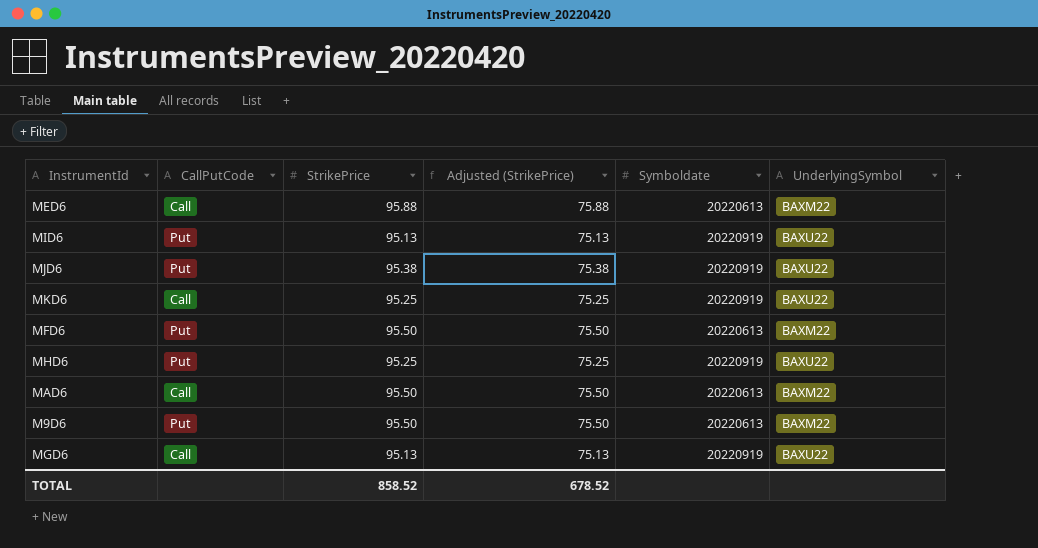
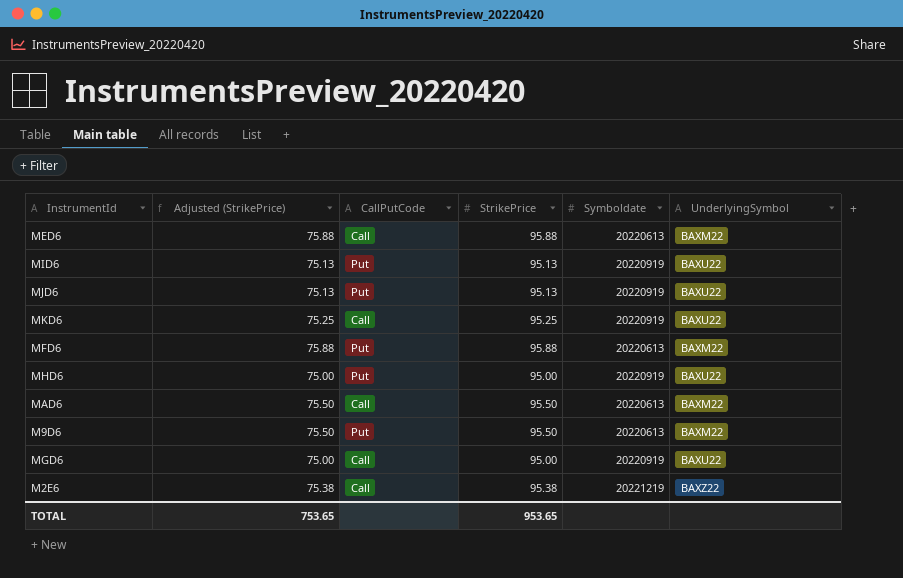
column Adjusted (StrikePrice) | position: 4 -> 2
MJD6 | Adjusted (StrikePrice): 75.38 -> 75.13
MJD6 | StrikePrice: 95.38 -> 95.13
MFD6 | Adjusted (StrikePrice): 75.50 -> 75.88
MFD6 | StrikePrice: 95.50 -> 95.88
MHD6 | Adjusted (StrikePrice): 75.25 -> 75.00
MHD6 | StrikePrice: 95.25 -> 95.00
MGD6 | Adjusted (StrikePrice): 75.13 -> 75.00
MGD6 | StrikePrice: 95.13 -> 95.00
row M2E6: none -> 75.38 | Call | 95.38 | 20221219 | BAXZ22
TOTAL | Adjusted (StrikePrice): 678.52 -> 753.65
TOTAL | StrikePrice: 858.52 -> 953.65

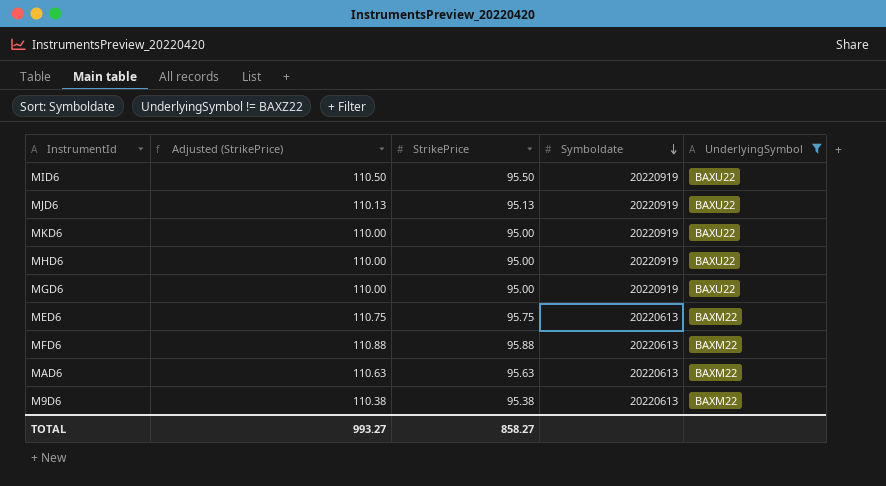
filter: none -> UnderlyingSymbol != BAXZ22
row order: none -> Symboldate descending
column CallPutCode | position: 3 -> none
column Adjusted (StrikePrice) | formula: [StrikePrice] - 20 -> [StrikePrice] + 15
MID6 | StrikePrice: 95.13 -> 95.50
MKD6 | StrikePrice: 95.25 -> 95.00
MED6 | StrikePrice: 95.88 -> 95.75
MAD6 | StrikePrice: 95.50 -> 95.63
M9D6 | StrikePrice: 95.50 -> 95.38
TOTAL | Adjusted (StrikePrice): 753.65 -> 993.27
TOTAL | StrikePrice: 953.65 -> 858.27

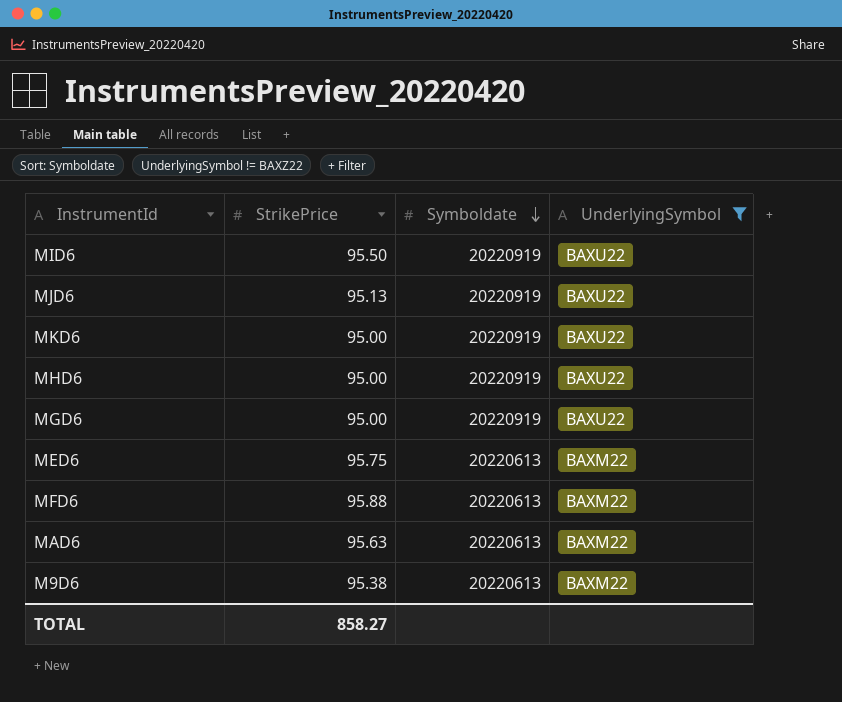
column Adjusted (StrikePrice) | formula: [StrikePrice] + 15 -> none

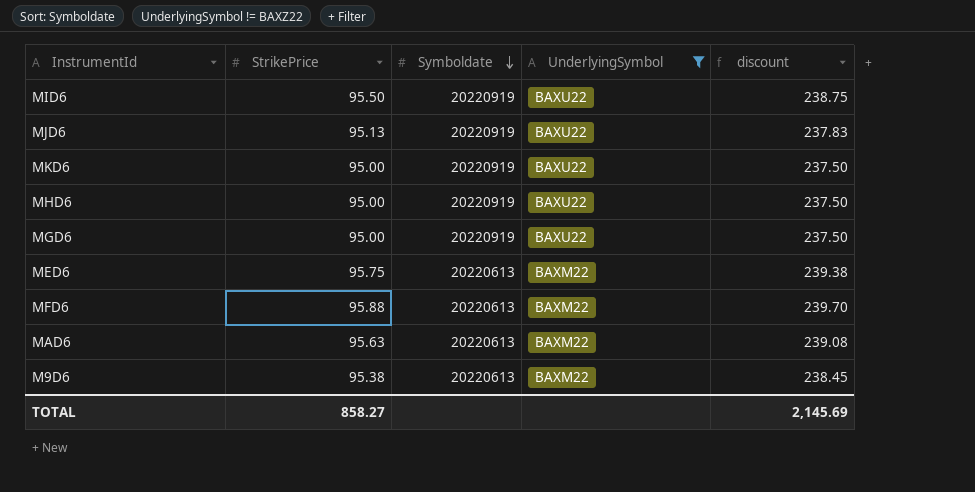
column discount | formula: none -> [StrikePrice] * 2.5

